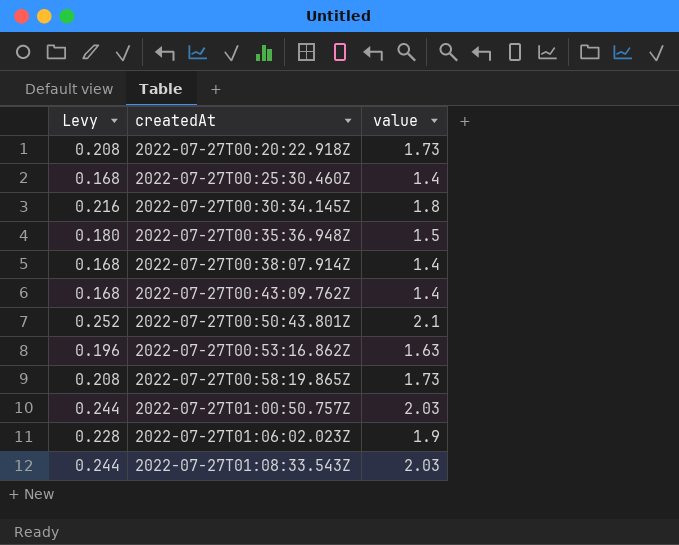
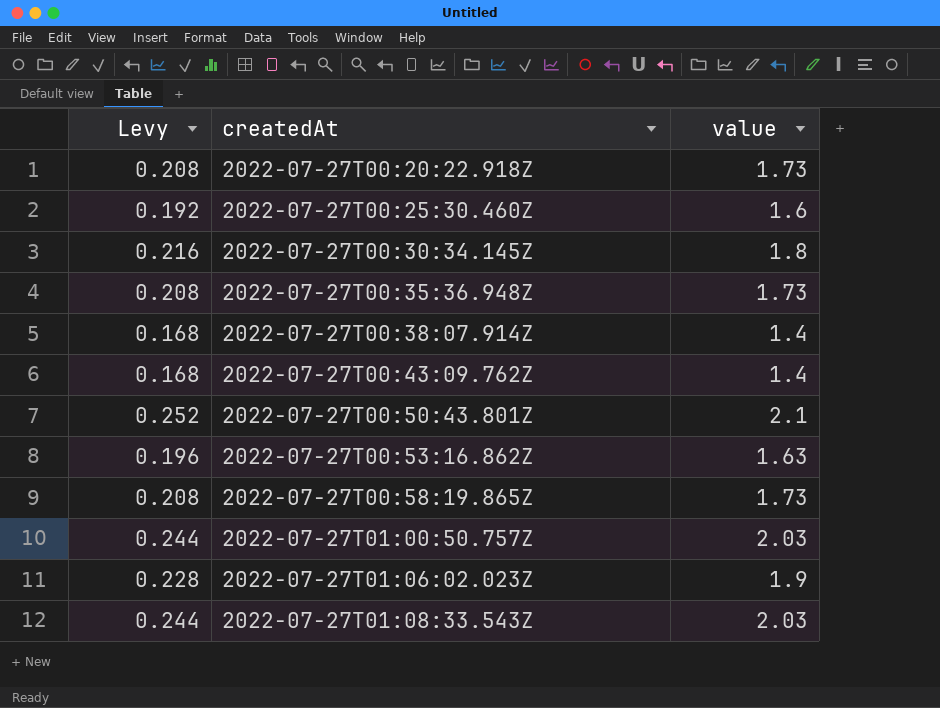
2022-07-27T00:25:30.460Z | Levy: 0.168 -> 0.192
2022-07-27T00:25:30.460Z | value: 1.4 -> 1.6
2022-07-27T00:35:36.948Z | Levy: 0.180 -> 0.208
2022-07-27T00:35:36.948Z | value: 1.5 -> 1.73

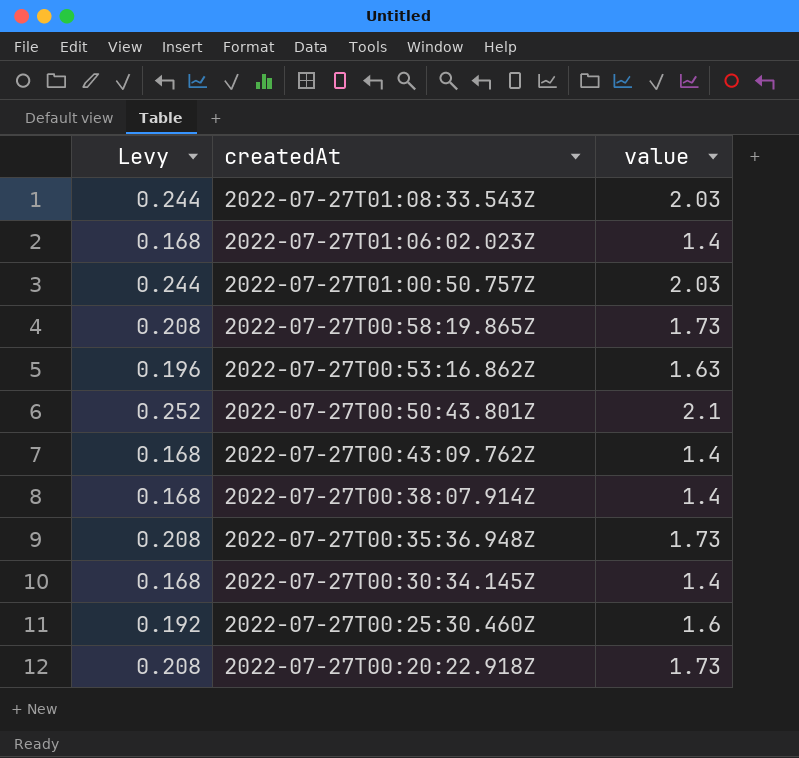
row order: createdAt ascending -> createdAt descending
2022-07-27T01:06:02.023Z | Levy: 0.228 -> 0.168
2022-07-27T01:06:02.023Z | value: 1.9 -> 1.4
2022-07-27T00:30:34.145Z | Levy: 0.216 -> 0.168
2022-07-27T00:30:34.145Z | value: 1.8 -> 1.4

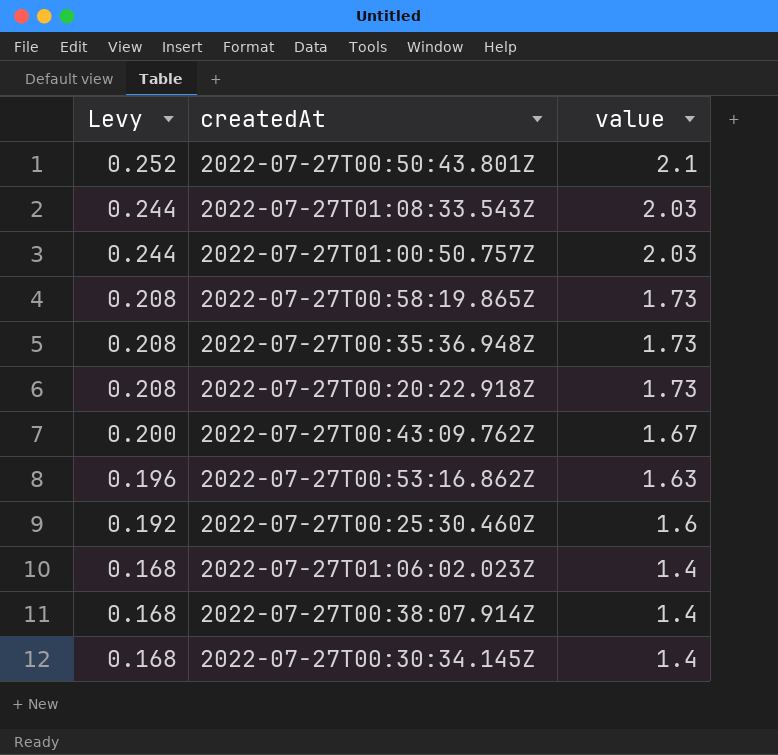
row order: createdAt descending -> Levy descending
2022-07-27T00:43:09.762Z | Levy: 0.168 -> 0.200
2022-07-27T00:43:09.762Z | value: 1.4 -> 1.67

